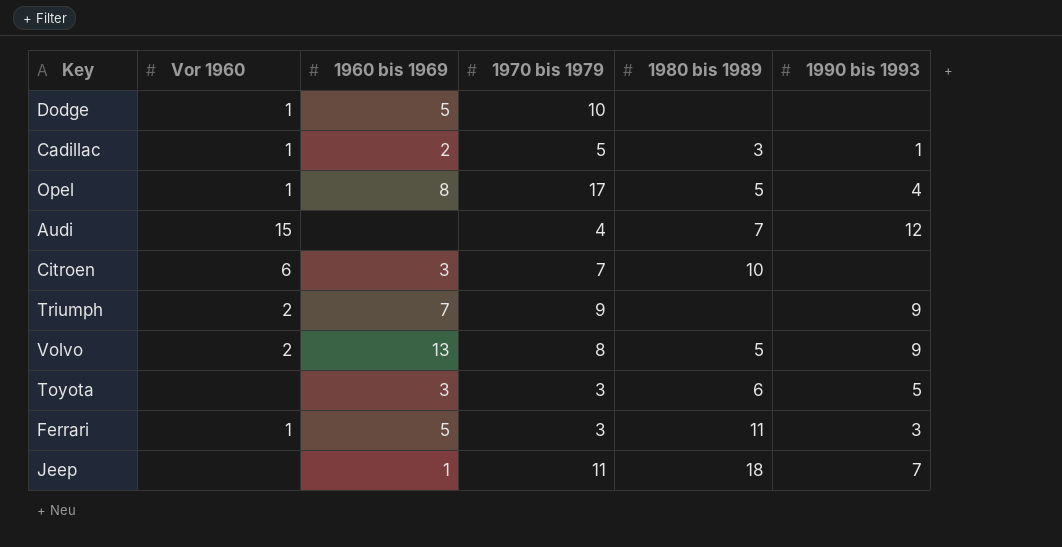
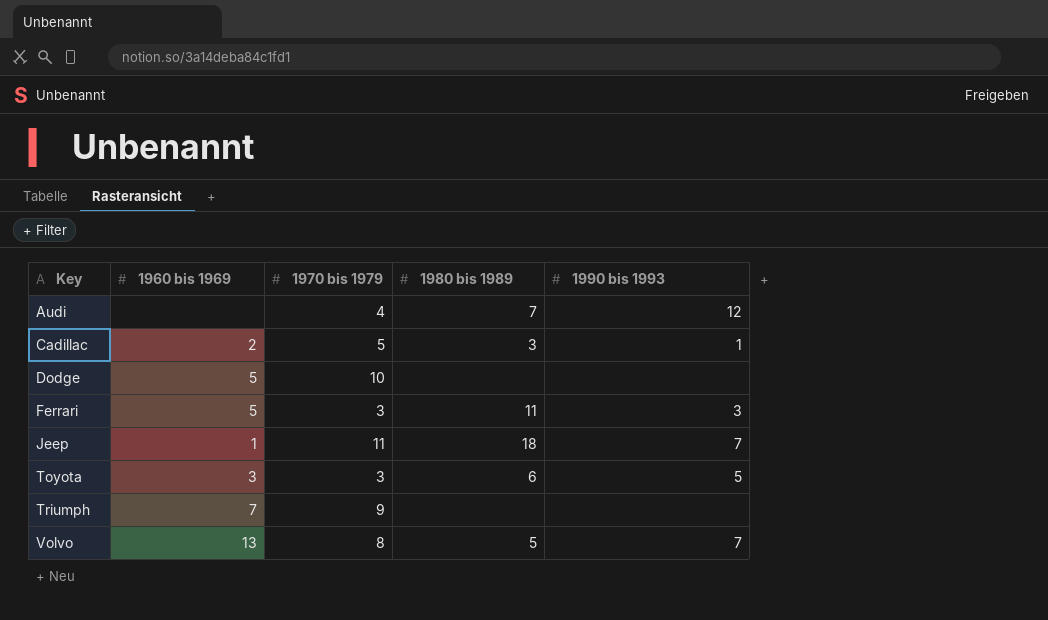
row order: none -> Key ascending
column Vor 1960 | position: 2 -> none
row Opel: 1 | 8 | 17 | 5 | 4 -> none
row Citroen: 6 | 3 | 7 | 10 | none -> none
Triumph | 1990 bis 1993: 9 -> none
Volvo | 1990 bis 1993: 9 -> 7

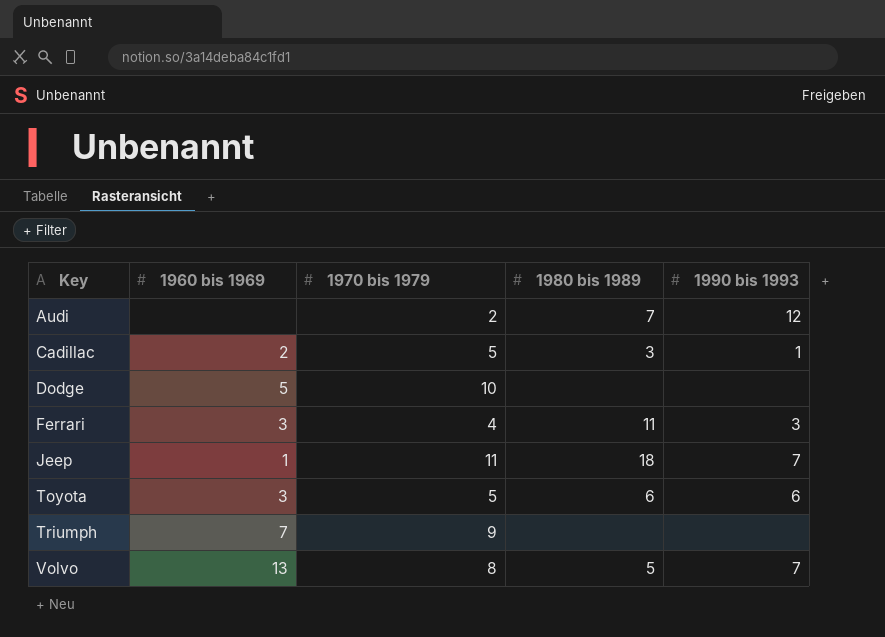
Audi | 1970 bis 1979: 4 -> 2
Ferrari | 1960 bis 1969: 5 -> 3
Ferrari | 1970 bis 1979: 3 -> 4
Toyota | 1970 bis 1979: 3 -> 5
Toyota | 1990 bis 1993: 5 -> 6

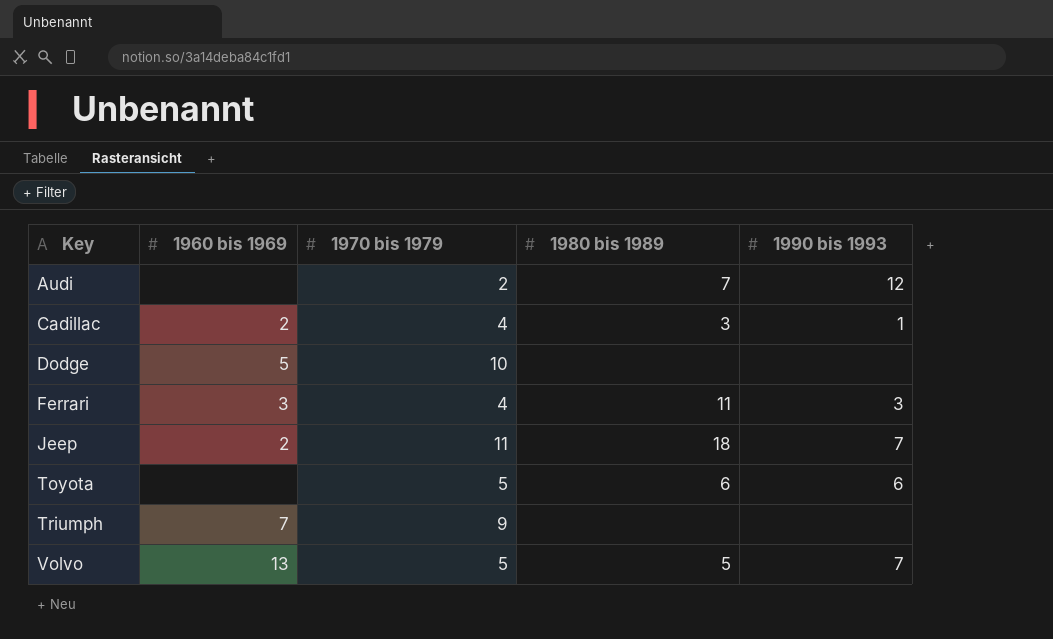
Cadillac | 1970 bis 1979: 5 -> 4
Jeep | 1960 bis 1969: 1 -> 2
Toyota | 1960 bis 1969: 3 -> none
Volvo | 1970 bis 1979: 8 -> 5

